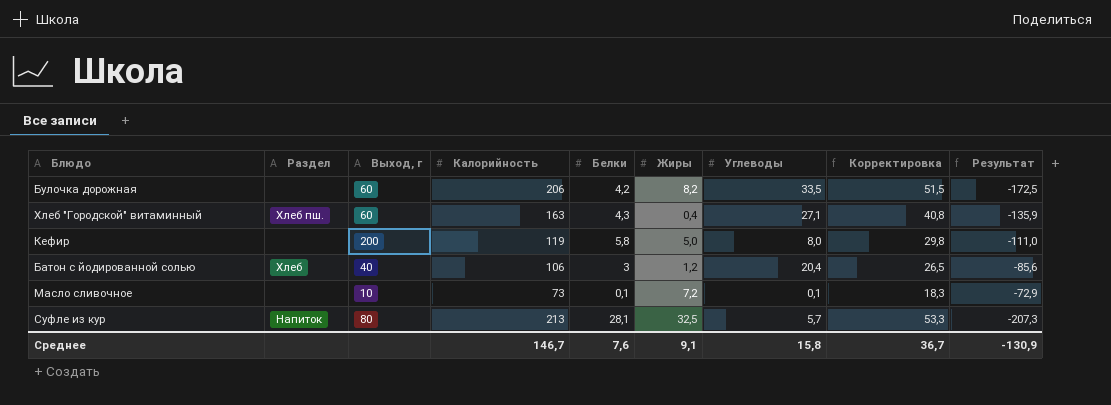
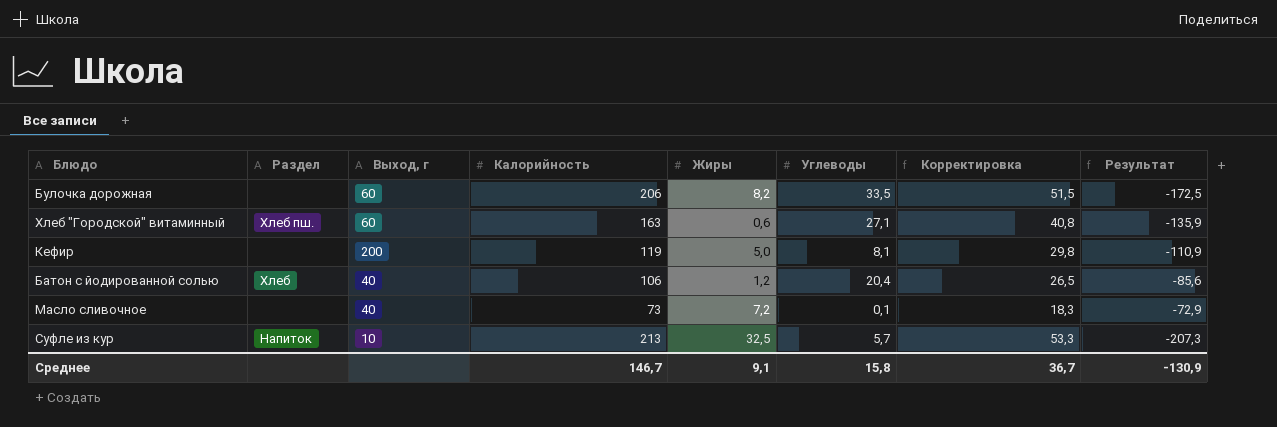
column Белки | position: 5 -> none
Хлеб "Городской" витаминный | Жиры: 0,4 -> 0,6
Кефир | Углеводы: 8,0 -> 8,1
Кефир | Результат: -111,0 -> -110,9
Масло сливочное | Выход, г: 10 -> 40
Суфле из кур | Выход, г: 80 -> 10

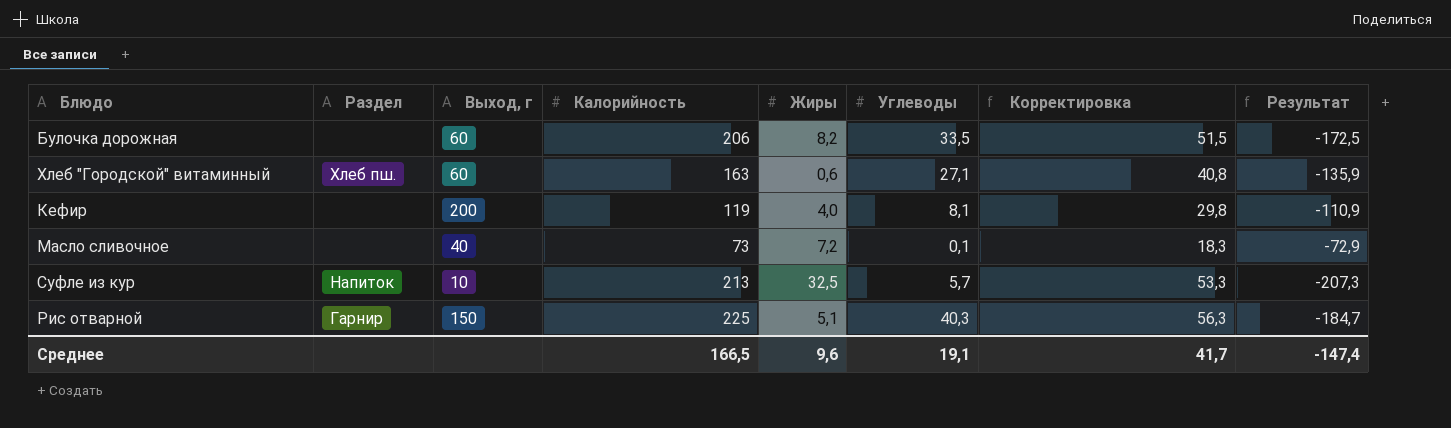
row Батон с йодированной солью: Хлеб | 40 | 106 | 1,2 | 20,4 | 26,5 | -85,6 -> none
Кефир | Жиры: 5,0 -> 4,0
row Рис отварной: none -> Гарнир | 150 | 225 | 5,1 | 40,3 | 56,3 | -184,7
Среднее | Калорийность: 146,7 -> 166,5
Среднее | Жиры: 9,1 -> 9,6
Среднее | Углеводы: 15,8 -> 19,1
Среднее | Корректировка: 36,7 -> 41,7
Среднее | Результат: -130,9 -> -147,4

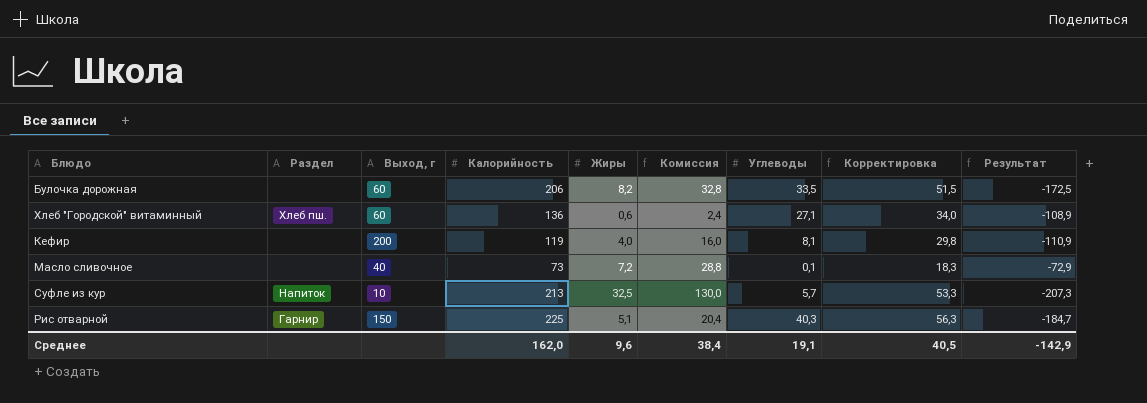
column Комиссия | formula: none -> [Жиры] * 4
Хлеб "Городской" витаминный | Калорийность: 163 -> 136
Хлеб "Городской" витаминный | Корректировка: 40,8 -> 34,0
Хлеб "Городской" витаминный | Результат: -135,9 -> -108,9
Среднее | Калорийность: 166,5 -> 162,0
Среднее | Корректировка: 41,7 -> 40,5
Среднее | Результат: -147,4 -> -142,9

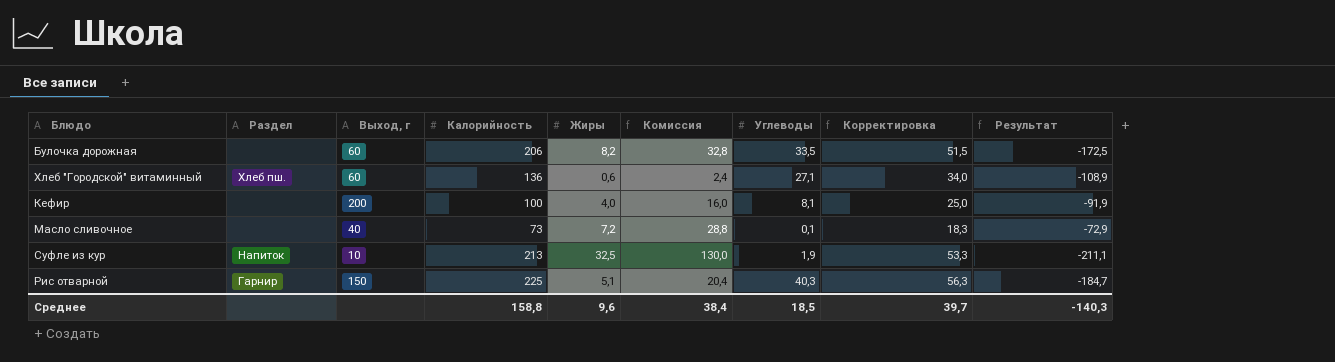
Кефир | Калорийность: 119 -> 100
Кефир | Корректировка: 29,8 -> 25,0
Кефир | Результат: -110,9 -> -91,9
Суфле из кур | Углеводы: 5,7 -> 1,9
Суфле из кур | Результат: -207,3 -> -211,1
Среднее | Калорийность: 162,0 -> 158,8
Среднее | Углеводы: 19,1 -> 18,5
Среднее | Корректировка: 40,5 -> 39,7
Среднее | Результат: -142,9 -> -140,3

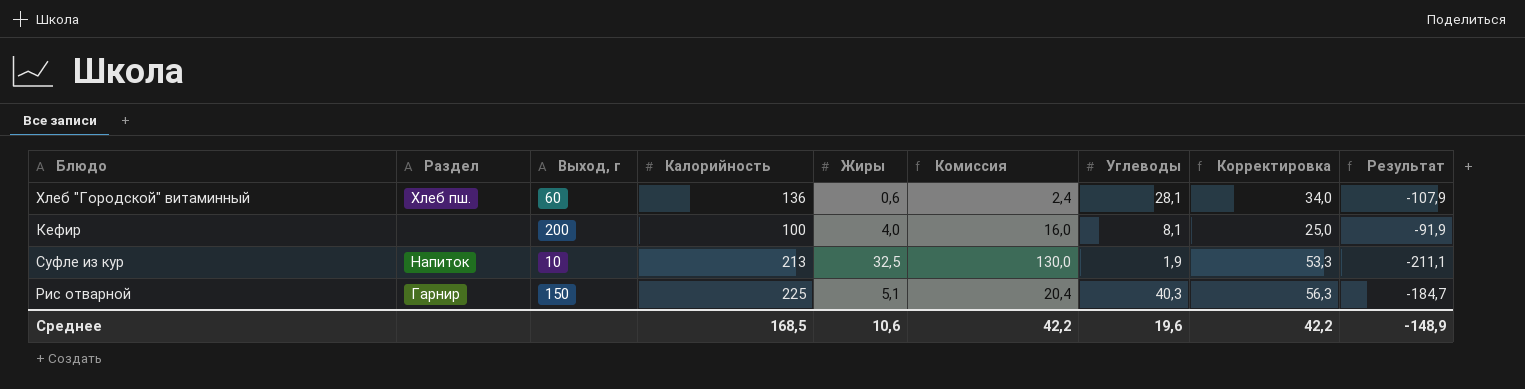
row Булочка дорожная: none | 60 | 206 | 8,2 | 32,8 | 33,5 | 51,5 | -172,5 -> none
row Масло сливочное: none | 40 | 73 | 7,2 | 28,8 | 0,1 | 18,3 | -72,9 -> none
Хлеб "Городской" витаминный | Углеводы: 27,1 -> 28,1
Хлеб "Городской" витаминный | Результат: -108,9 -> -107,9
Среднее | Калорийность: 158,8 -> 168,5
Среднее | Жиры: 9,6 -> 10,6
Среднее | Комиссия: 38,4 -> 42,2
Среднее | Углеводы: 18,5 -> 19,6
Среднее | Корректировка: 39,7 -> 42,2
Среднее | Результат: -140,3 -> -148,9

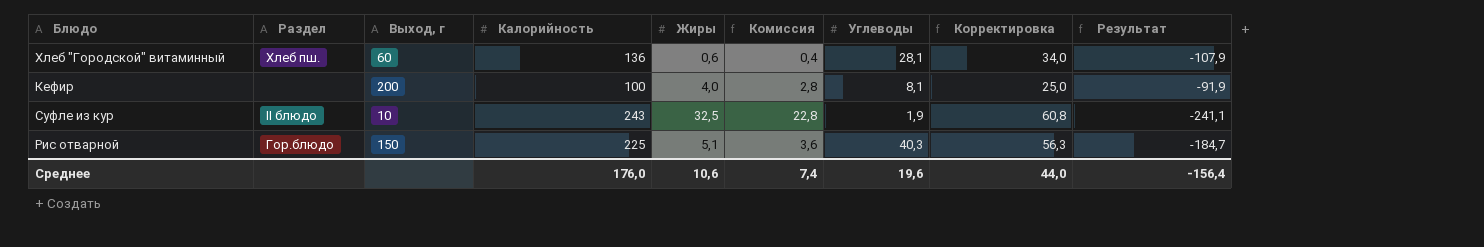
column Комиссия | formula: [Жиры] * 4 -> [Жиры] * 0,7
Суфле из кур | Раздел: Напиток -> II блюдо
Суфле из кур | Калорийность: 213 -> 243
Суфле из кур | Корректировка: 53,3 -> 60,8
Суфле из кур | Результат: -211,1 -> -241,1
Рис отварной | Раздел: Гарнир -> Гор.блюдо
Среднее | Калорийность: 168,5 -> 176,0
Среднее | Комиссия: 42,2 -> 7,4
Среднее | Корректировка: 42,2 -> 44,0
Среднее | Результат: -148,9 -> -156,4

